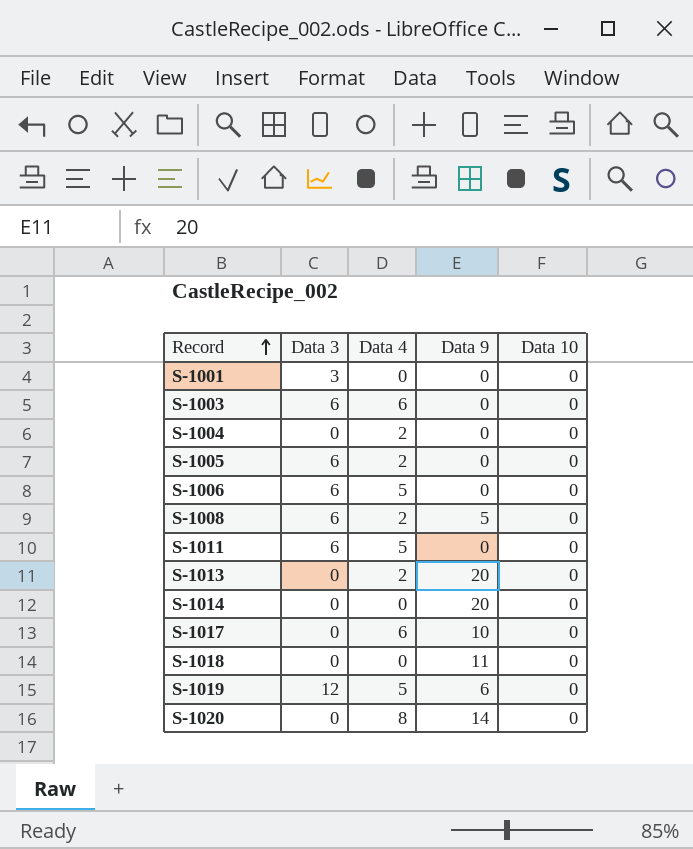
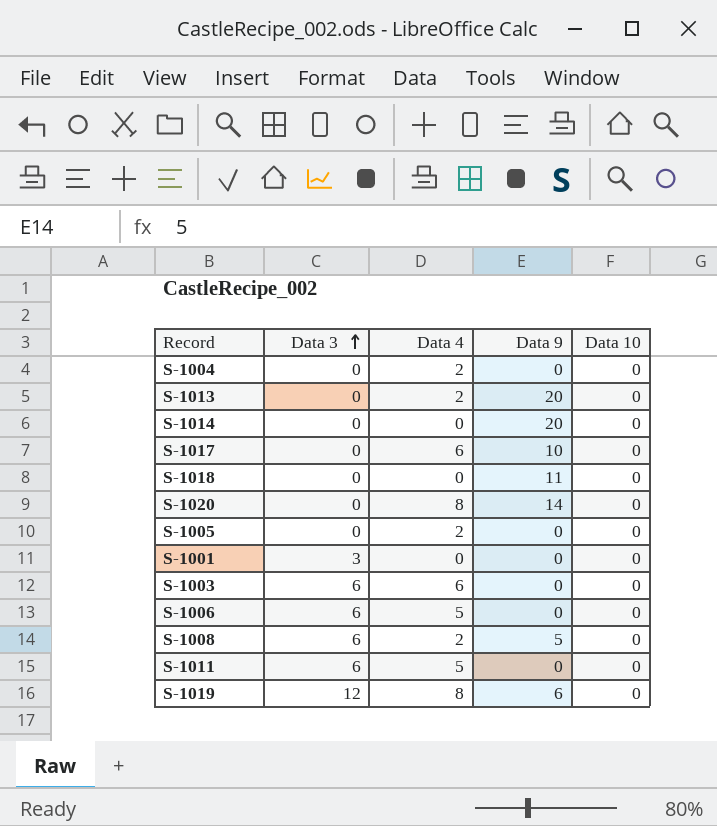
row order: Record ascending -> Data 3 ascending
S-1005 | Data 3: 6 -> 0
S-1019 | Data 4: 5 -> 8

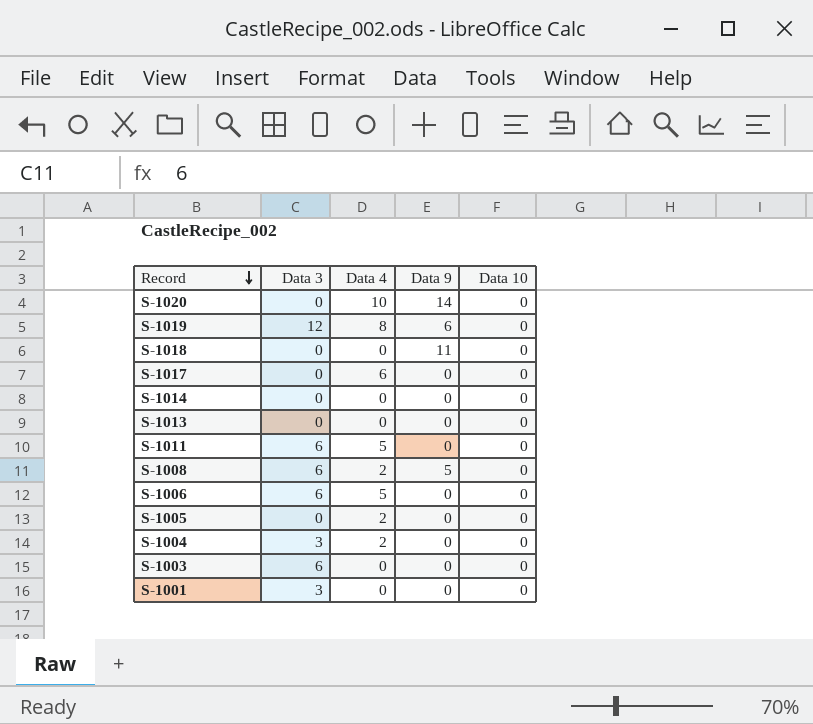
row order: Data 3 ascending -> Record descending
S-1020 | Data 4: 8 -> 10
S-1017 | Data 9: 10 -> 0
S-1014 | Data 9: 20 -> 0
S-1013 | Data 4: 2 -> 0
S-1013 | Data 9: 20 -> 0
S-1004 | Data 3: 0 -> 3
S-1003 | Data 4: 6 -> 0

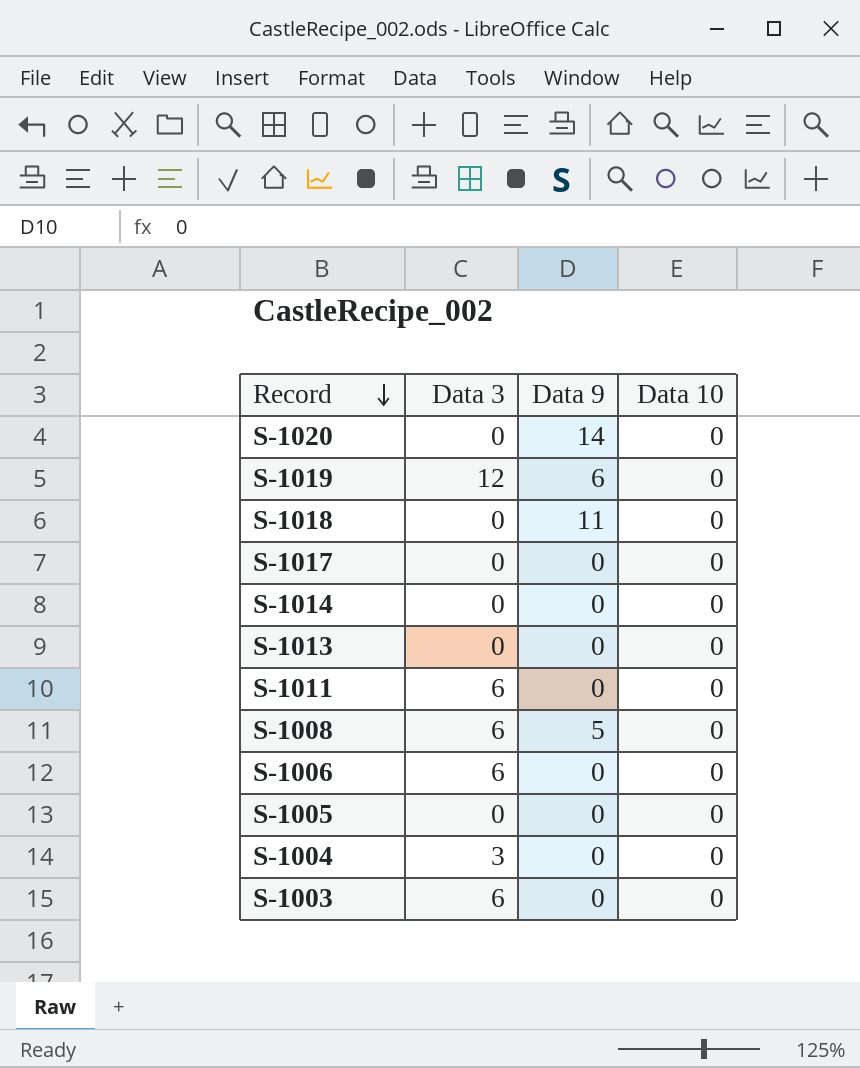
column Data 4 | position: 3 -> none
row S-1001: 3 | 0 | 0 | 0 -> none

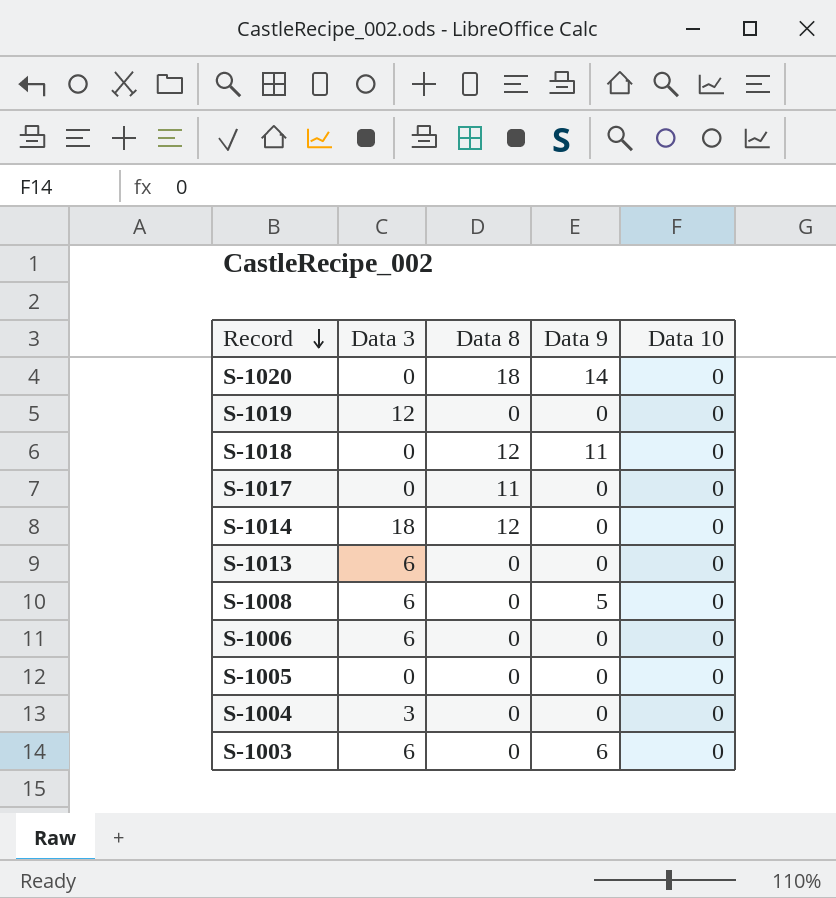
column Data 8 | position: none -> 3
row S-1011: 6 | 0 | 0 -> none
S-1019 | Data 9: 6 -> 0
S-1014 | Data 3: 0 -> 18
S-1013 | Data 3: 0 -> 6
S-1003 | Data 9: 0 -> 6

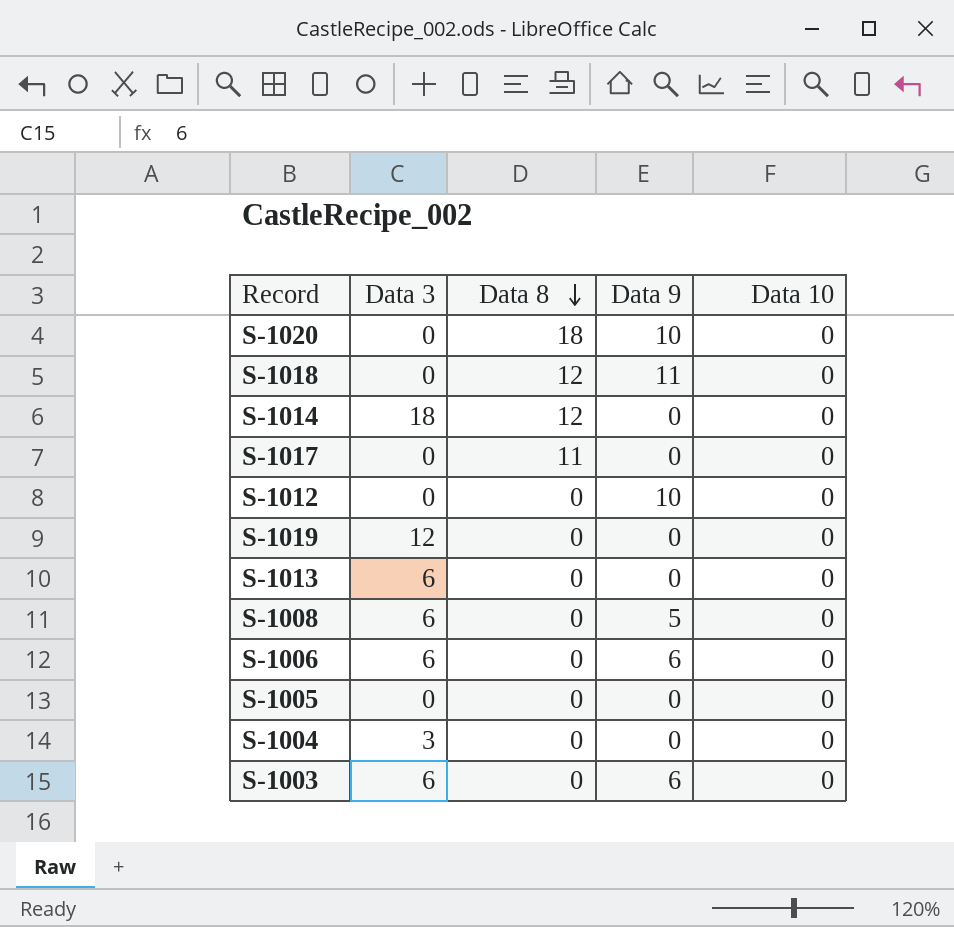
row order: Record descending -> Data 8 descending
S-1020 | Data 9: 14 -> 10
row S-1012: none -> 0 | 0 | 10 | 0
S-1006 | Data 9: 0 -> 6

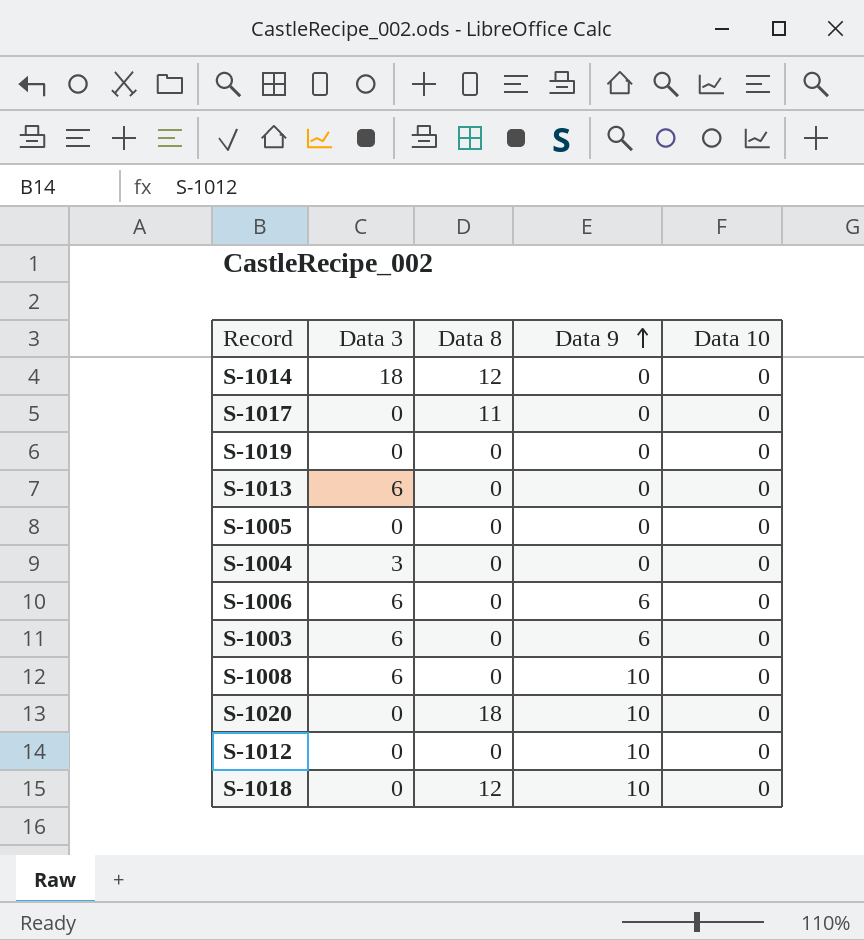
row order: Data 8 descending -> Data 9 ascending
S-1019 | Data 3: 12 -> 0
S-1008 | Data 9: 5 -> 10
S-1018 | Data 9: 11 -> 10

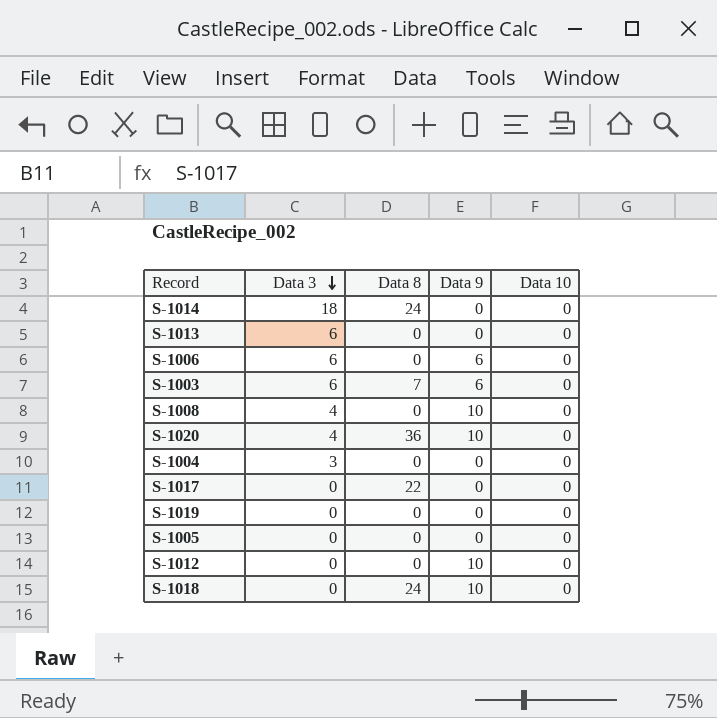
row order: Data 9 ascending -> Data 3 descending
S-1014 | Data 8: 12 -> 24
S-1003 | Data 8: 0 -> 7
S-1008 | Data 3: 6 -> 4
S-1020 | Data 3: 0 -> 4
S-1020 | Data 8: 18 -> 36
S-1017 | Data 8: 11 -> 22
S-1018 | Data 8: 12 -> 24

